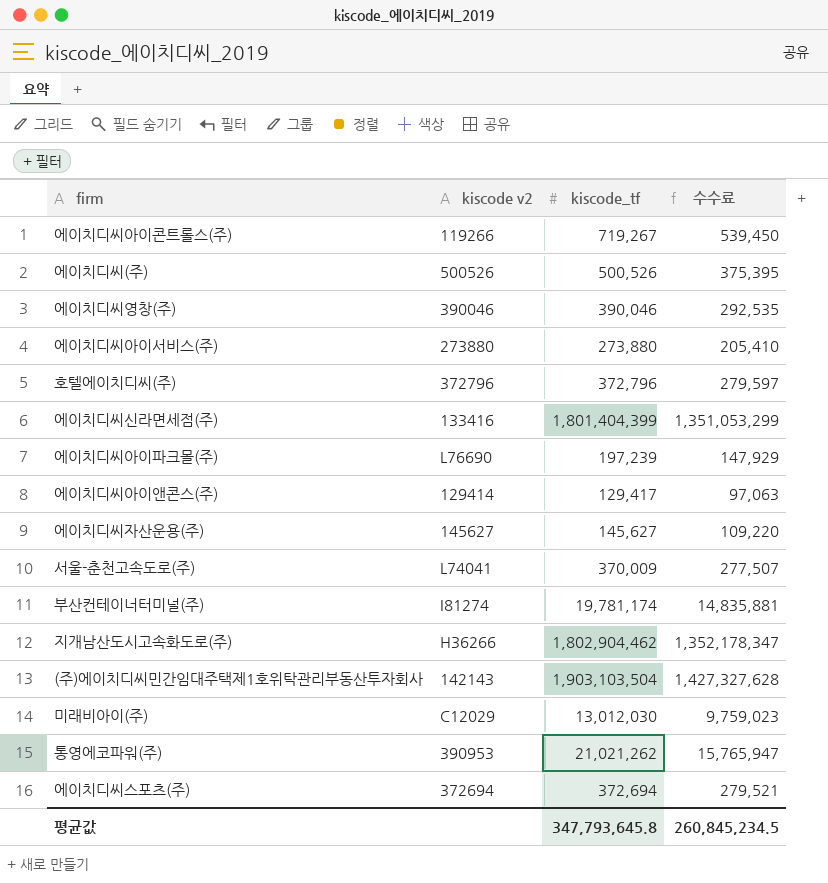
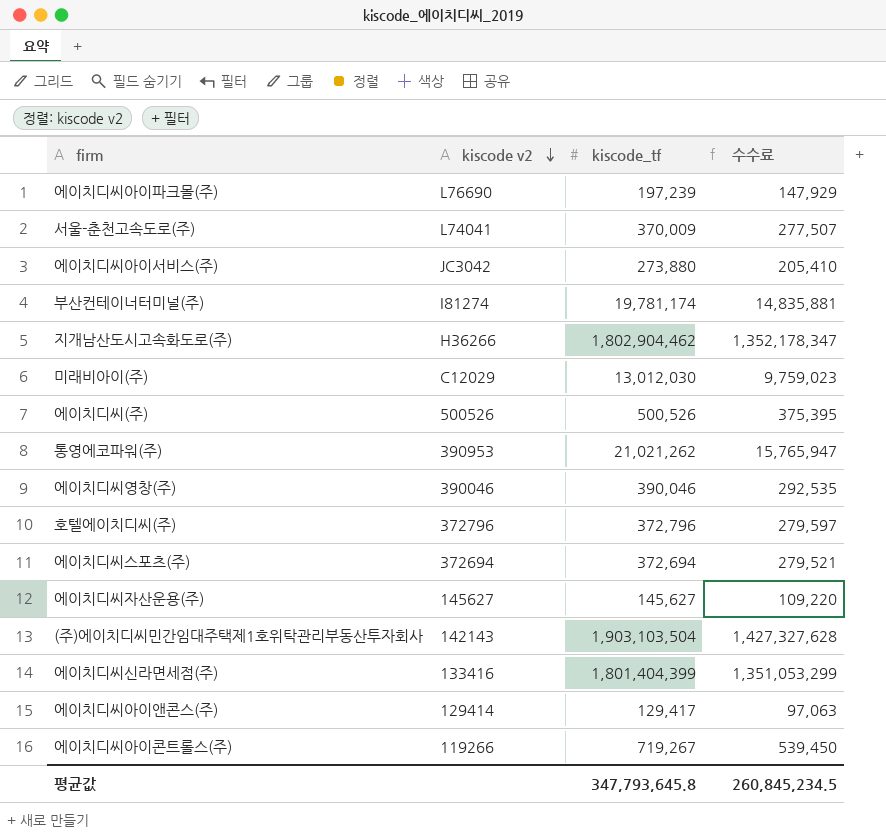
row order: none -> kiscode v2 descending
에이치디씨아이서비스(주) | kiscode v2: 273880 -> JC3042

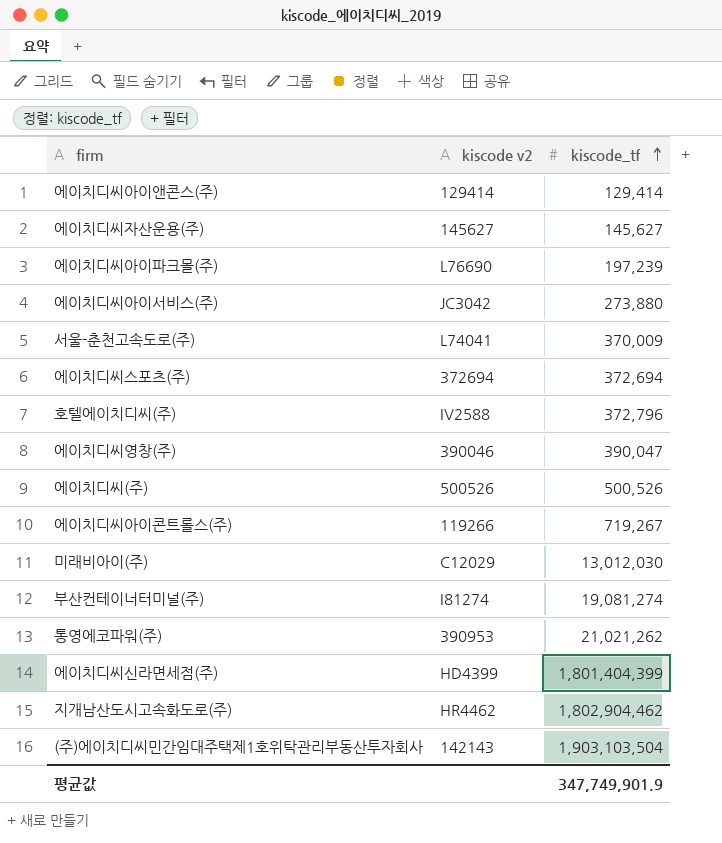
row order: kiscode v2 descending -> kiscode_tf ascending
column 수수료 | formula: [kiscode_tf] * 0.75 -> none
에이치디씨아이앤콘스(주) | kiscode_tf: 129,417 -> 129,414
호텔에이치디씨(주) | kiscode v2: 372796 -> IV2588
에이치디씨영창(주) | kiscode_tf: 390,046 -> 390,047
부산컨테이너터미널(주) | kiscode_tf: 19,781,174 -> 19,081,274
에이치디씨신라면세점(주) | kiscode v2: 133416 -> HD4399
지개남산도시고속화도로(주) | kiscode v2: H36266 -> HR4462
평균값 | kiscode_tf: 347,793,645.8 -> 347,749,901.9

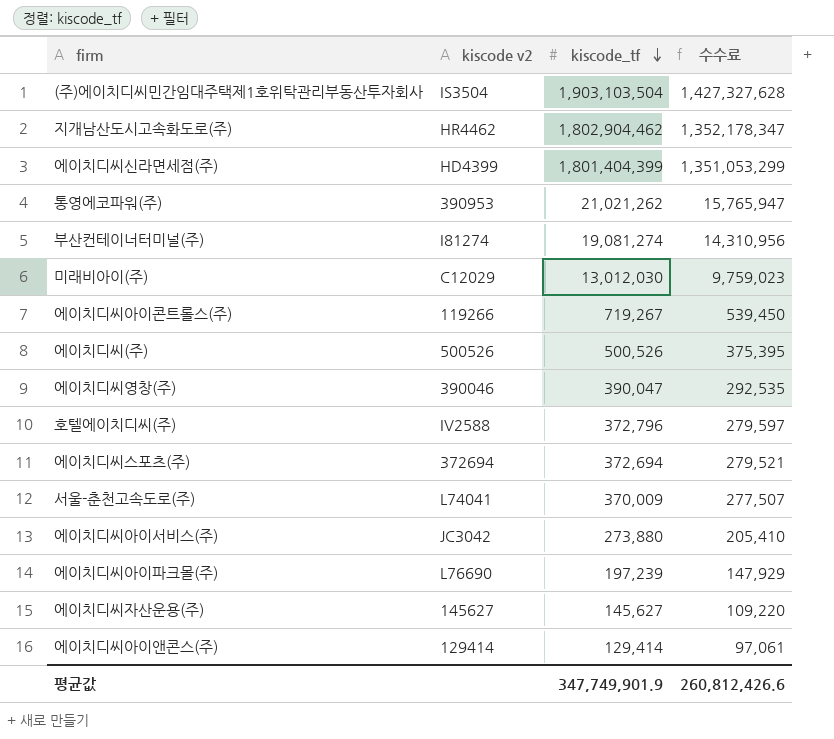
row order: kiscode_tf ascending -> kiscode_tf descending
column 수수료 | formula: none -> [kiscode_tf] * 0.75
(주)에이치디씨민간임대주택제1호위탁관리부동산투자회사 | kiscode v2: 142143 -> IS3504

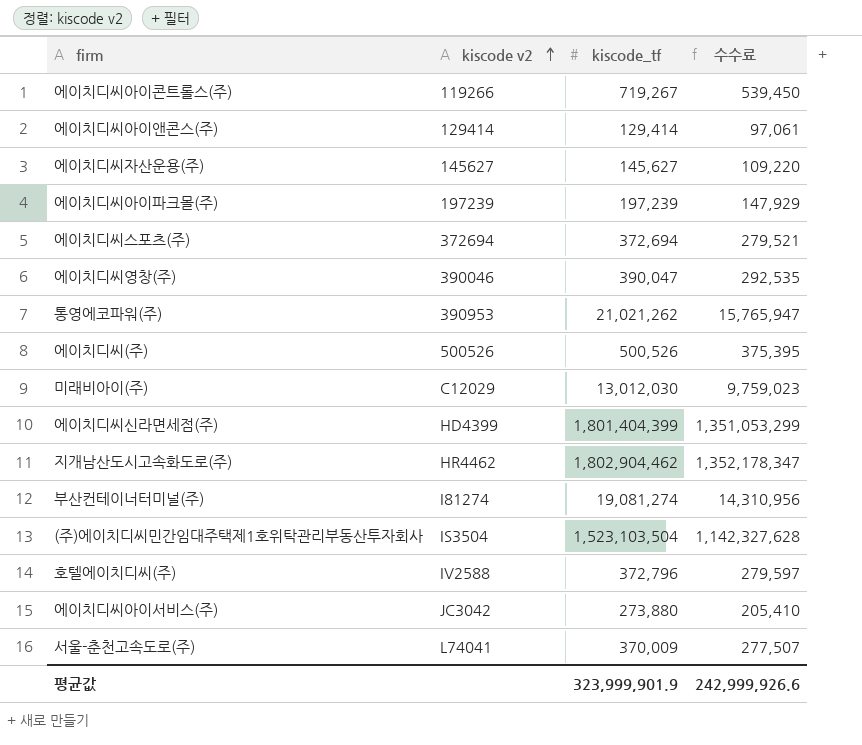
row order: kiscode_tf descending -> kiscode v2 ascending
에이치디씨아이파크몰(주) | kiscode v2: L76690 -> 197239
(주)에이치디씨민간임대주택제1호위탁관리부동산투자회사 | kiscode_tf: 1,903,103,504 -> 1,523,103,504
(주)에이치디씨민간임대주택제1호위탁관리부동산투자회사 | 수수료: 1,427,327,628 -> 1,142,327,628
평균값 | kiscode_tf: 347,749,901.9 -> 323,999,901.9
평균값 | 수수료: 260,812,426.6 -> 242,999,926.6

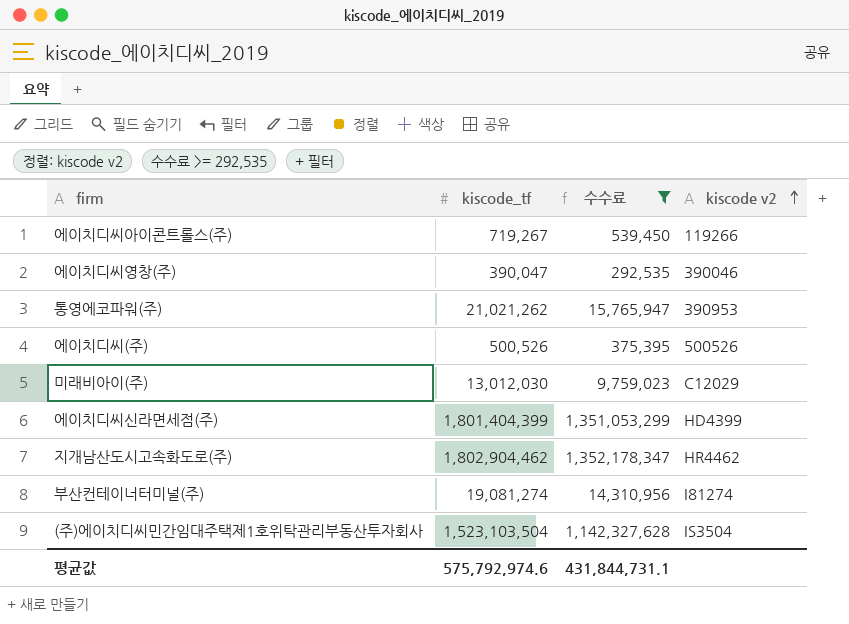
filter: none -> 수수료 >= 292,535
column kiscode v2 | position: 2 -> 4
평균값 | kiscode_tf: 323,999,901.9 -> 575,792,974.6
평균값 | 수수료: 242,999,926.6 -> 431,844,731.1

